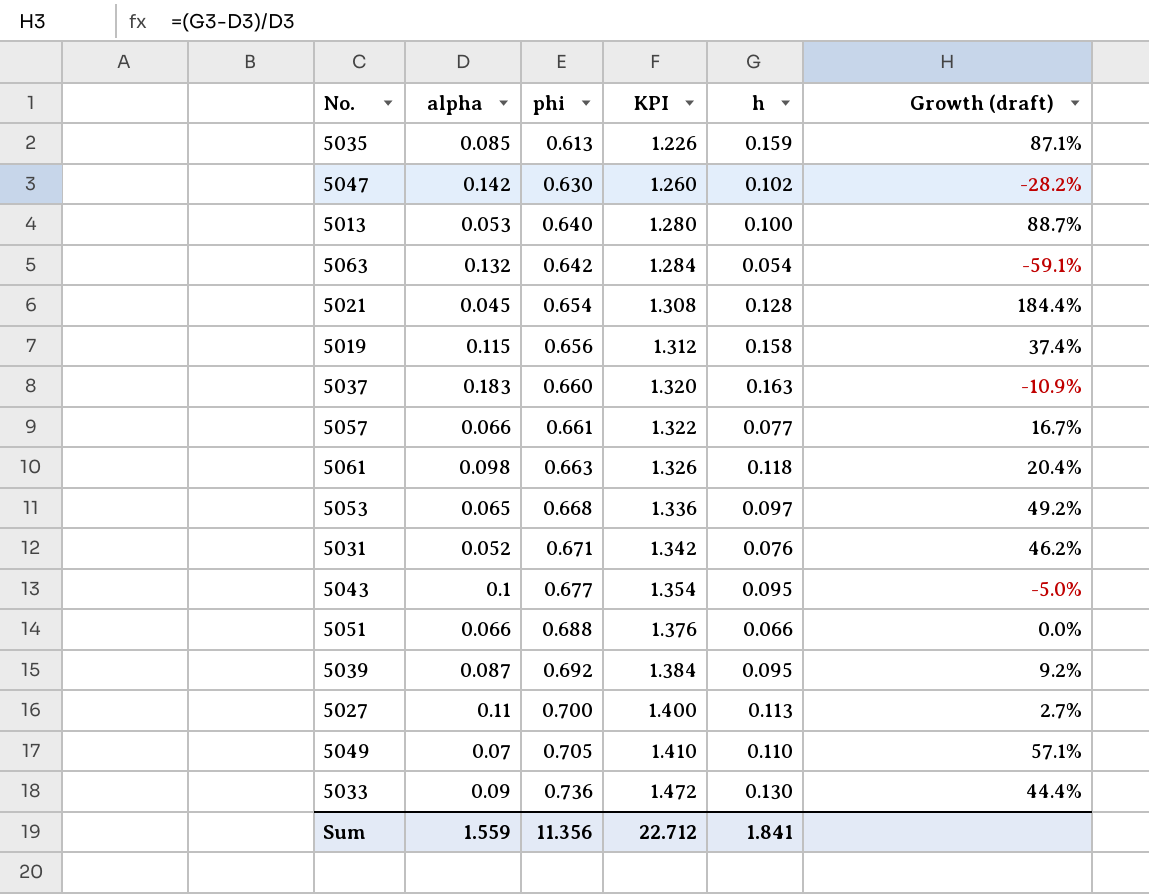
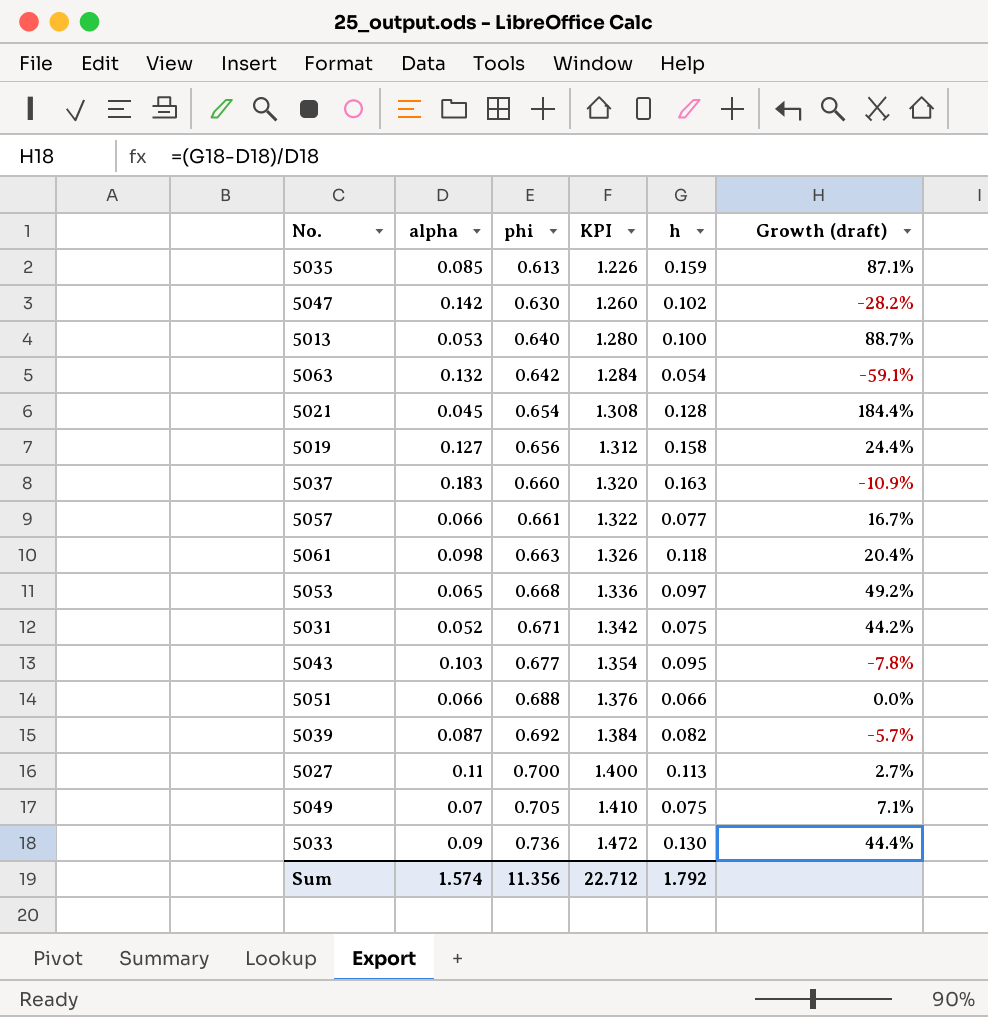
5019 | alpha: 0.115 -> 0.127
5019 | Growth (draft): 37.4% -> 24.4%
5031 | h: 0.076 -> 0.075
5031 | Growth (draft): 46.2% -> 44.2%
5043 | alpha: 0.1 -> 0.103
5043 | Growth (draft): -5.0% -> -7.8%
5039 | h: 0.095 -> 0.082
5039 | Growth (draft): 9.2% -> -5.7%
5049 | h: 0.110 -> 0.075
5049 | Growth (draft): 57.1% -> 7.1%
Sum | alpha: 1.559 -> 1.574
Sum | h: 1.841 -> 1.792

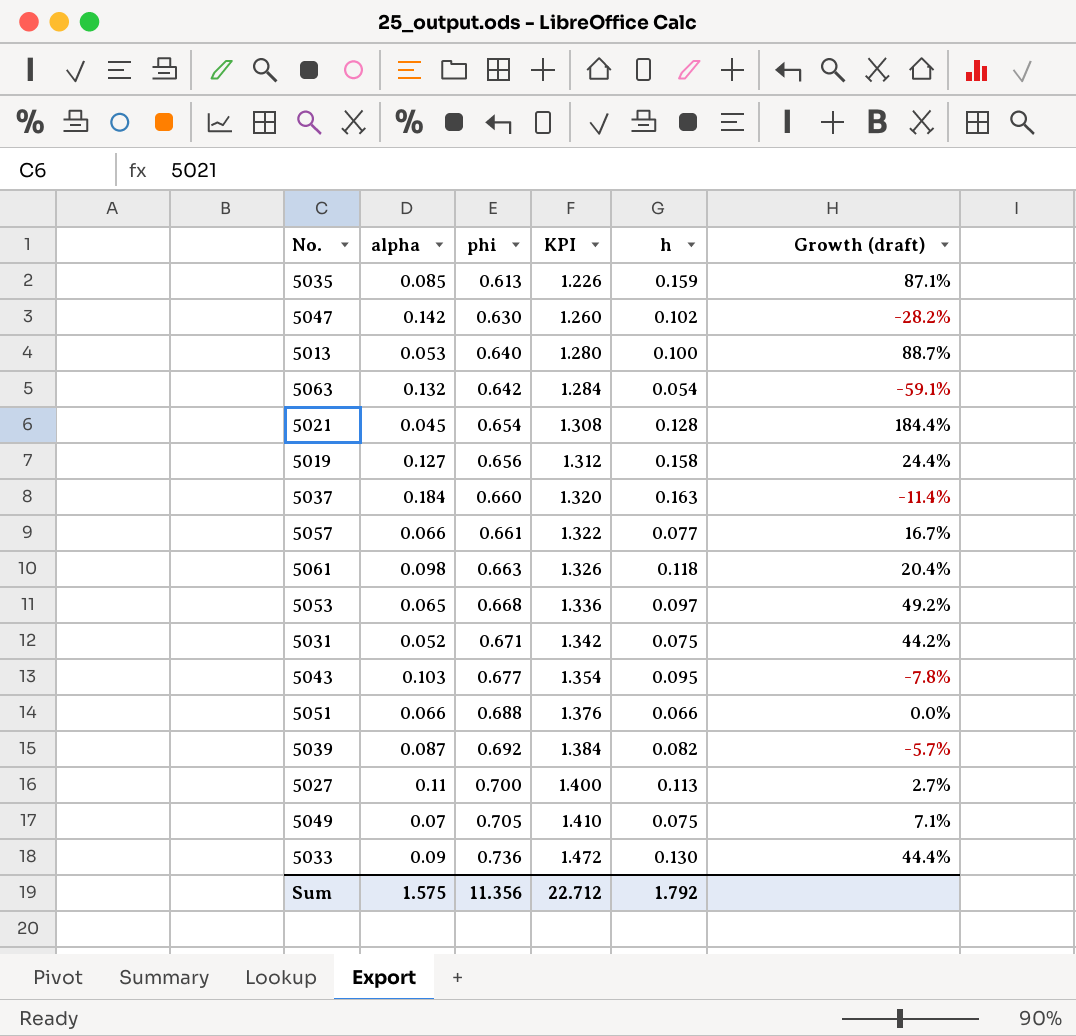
5037 | alpha: 0.183 -> 0.184
5037 | Growth (draft): -10.9% -> -11.4%
Sum | alpha: 1.574 -> 1.575

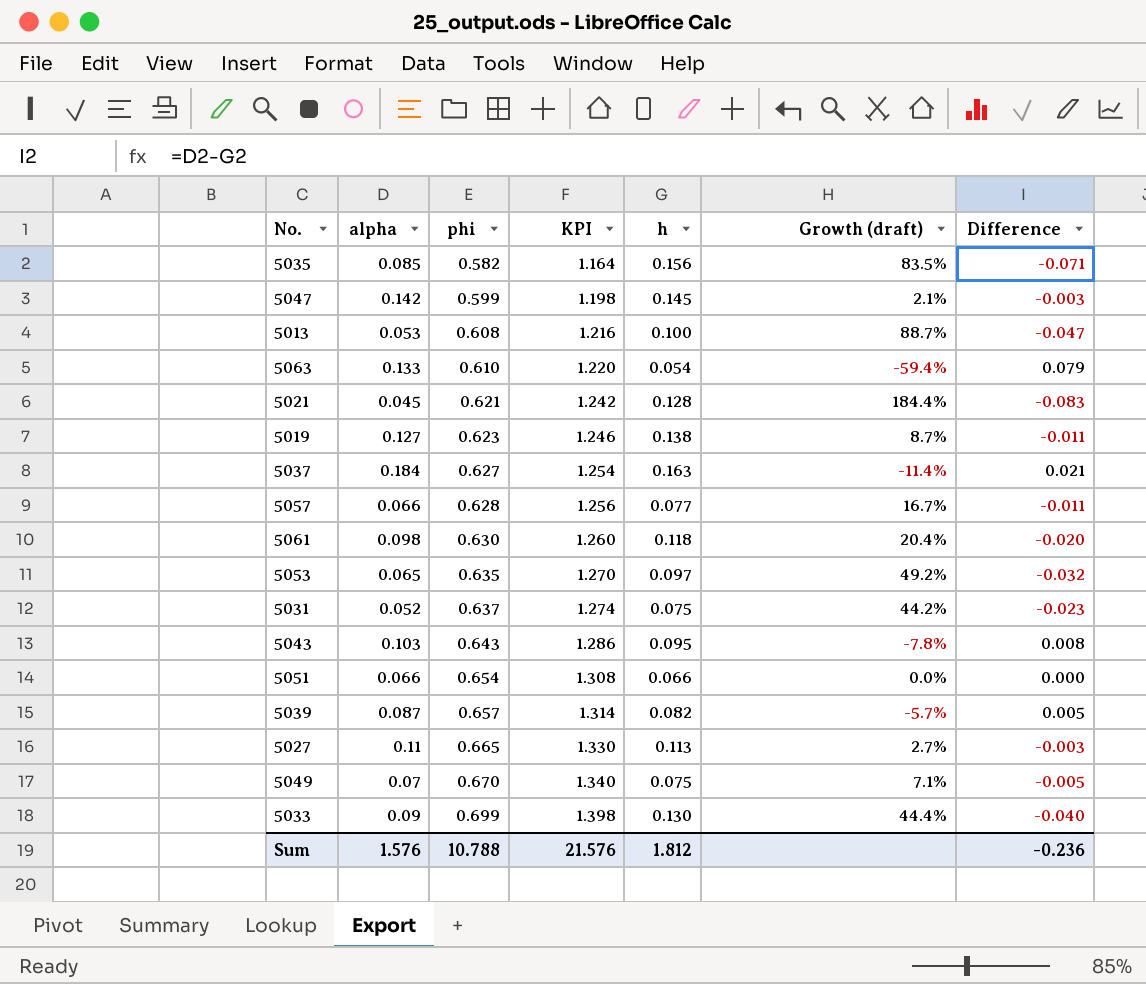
column Difference | formula: none -> [alpha] - [h]
5035 | phi: 0.613 -> 0.582
5035 | KPI: 1.226 -> 1.164
5035 | h: 0.159 -> 0.156
5035 | Growth (draft): 87.1% -> 83.5%
5047 | phi: 0.630 -> 0.599
5047 | KPI: 1.260 -> 1.198
5047 | h: 0.102 -> 0.145
5047 | Growth (draft): -28.2% -> 2.1%
5013 | phi: 0.640 -> 0.608
5013 | KPI: 1.280 -> 1.216
5063 | alpha: 0.132 -> 0.133
5063 | phi: 0.642 -> 0.610
5063 | KPI: 1.284 -> 1.220
5063 | Growth (draft): -59.1% -> -59.4%
5021 | phi: 0.654 -> 0.621
5021 | KPI: 1.308 -> 1.242
5019 | phi: 0.656 -> 0.623
5019 | KPI: 1.312 -> 1.246
5019 | h: 0.158 -> 0.138
5019 | Growth (draft): 24.4% -> 8.7%
5037 | phi: 0.660 -> 0.627
5037 | KPI: 1.320 -> 1.254
5057 | phi: 0.661 -> 0.628
5057 | KPI: 1.322 -> 1.256
5061 | phi: 0.663 -> 0.630
5061 | KPI: 1.326 -> 1.260
5053 | phi: 0.668 -> 0.635
5053 | KPI: 1.336 -> 1.270
5031 | phi: 0.671 -> 0.637
5031 | KPI: 1.342 -> 1.274
5043 | phi: 0.677 -> 0.643
5043 | KPI: 1.354 -> 1.286
5051 | phi: 0.688 -> 0.654
5051 | KPI: 1.376 -> 1.308
5039 | phi: 0.692 -> 0.657
5039 | KPI: 1.384 -> 1.314
5027 | phi: 0.700 -> 0.665
5027 | KPI: 1.400 -> 1.330
5049 | phi: 0.705 -> 0.670
5049 | KPI: 1.410 -> 1.340
5033 | phi: 0.736 -> 0.699
5033 | KPI: 1.472 -> 1.398
Sum | alpha: 1.575 -> 1.576
Sum | phi: 11.356 -> 10.788
Sum | KPI: 22.712 -> 21.576
Sum | h: 1.792 -> 1.812

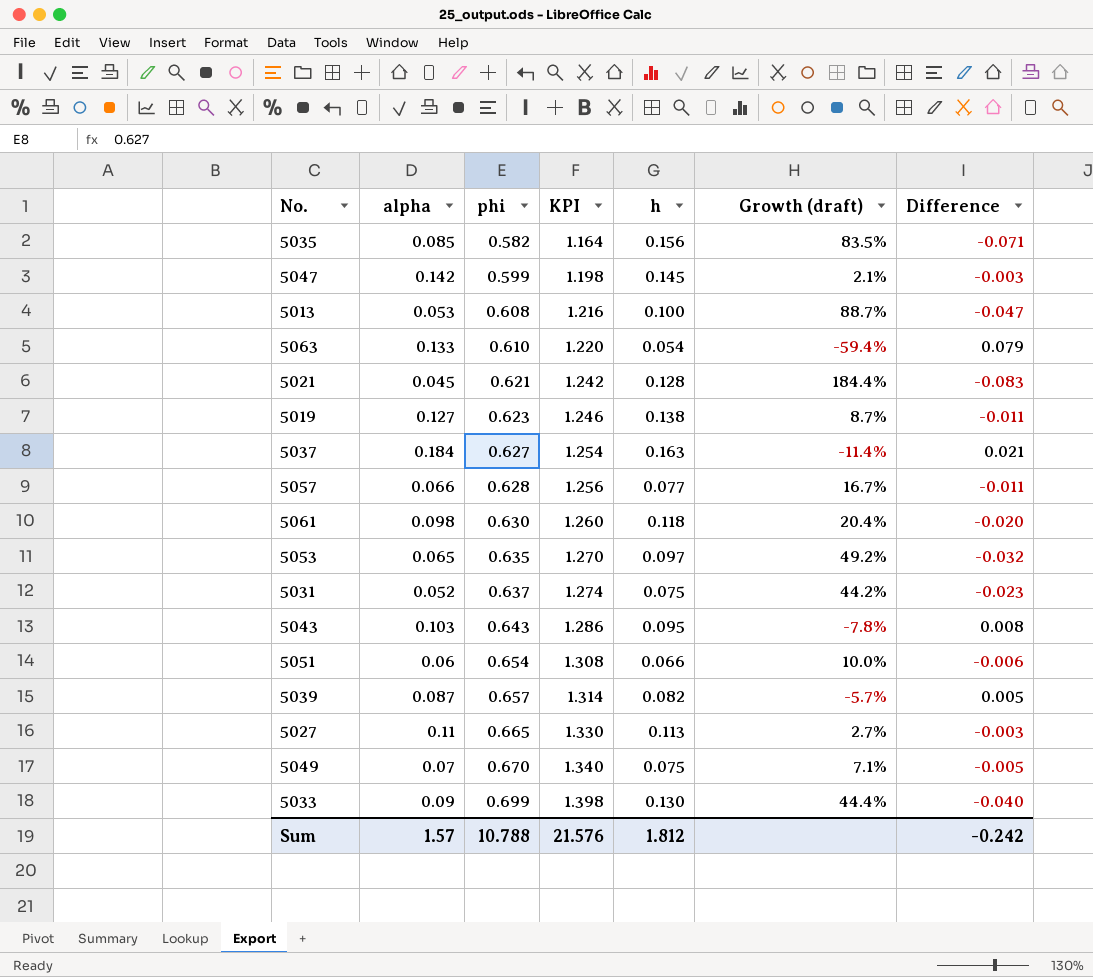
5051 | alpha: 0.066 -> 0.06
5051 | Growth (draft): 0.0% -> 10.0%
5051 | Difference: 0.000 -> -0.006
Sum | alpha: 1.576 -> 1.57
Sum | Difference: -0.236 -> -0.242

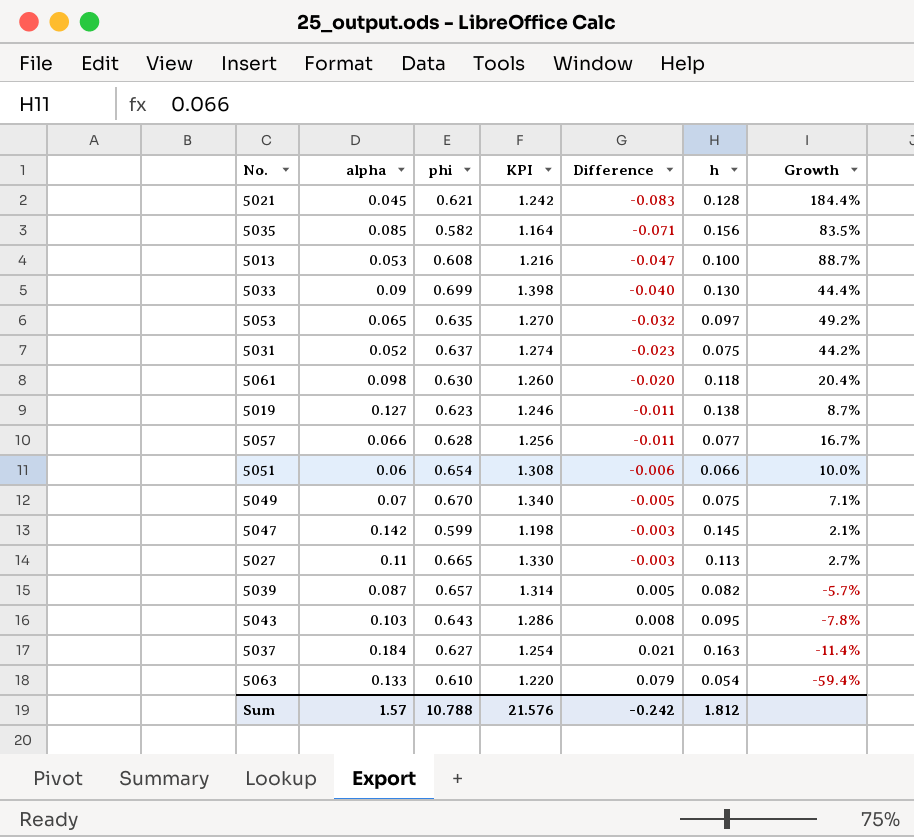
row order: phi ascending -> Difference ascending
column Difference | position: 7 -> 5
column name: Growth (draft) -> Growth

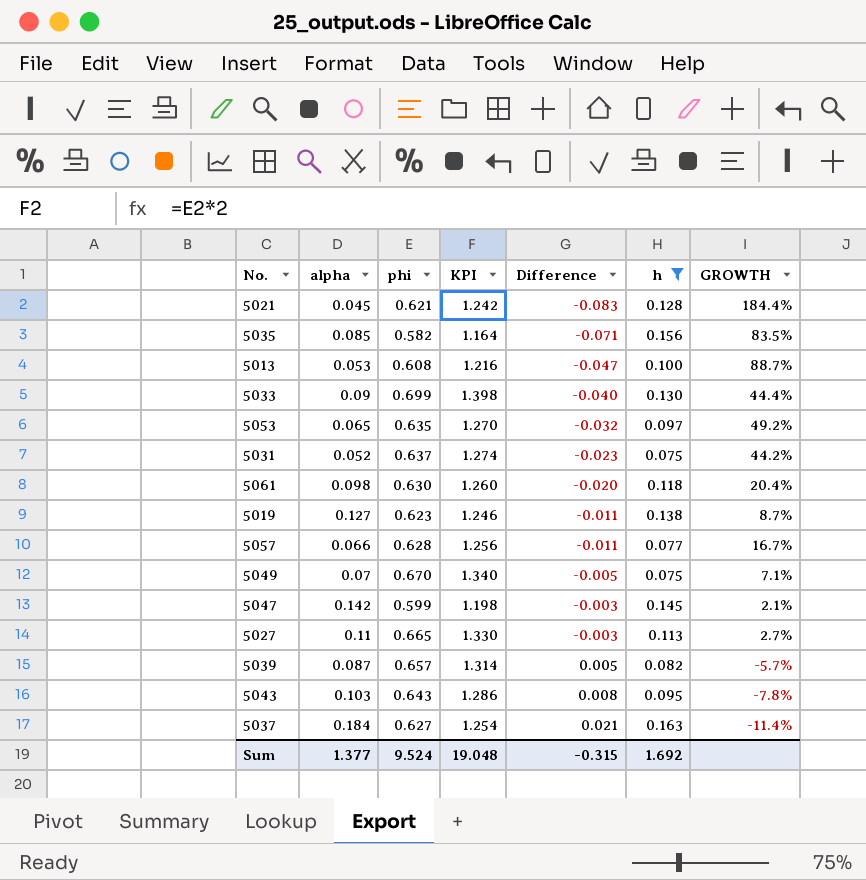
filter: none -> h >= 0.075
column name: Growth -> GROWTH
Sum | alpha: 1.57 -> 1.377
Sum | phi: 10.788 -> 9.524
Sum | KPI: 21.576 -> 19.048
Sum | Difference: -0.242 -> -0.315
Sum | h: 1.812 -> 1.692

